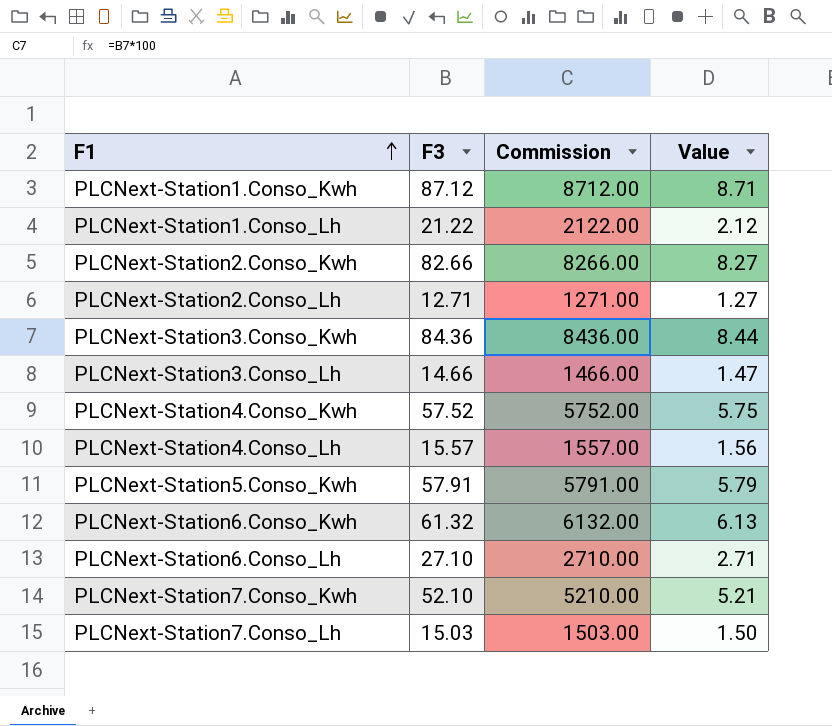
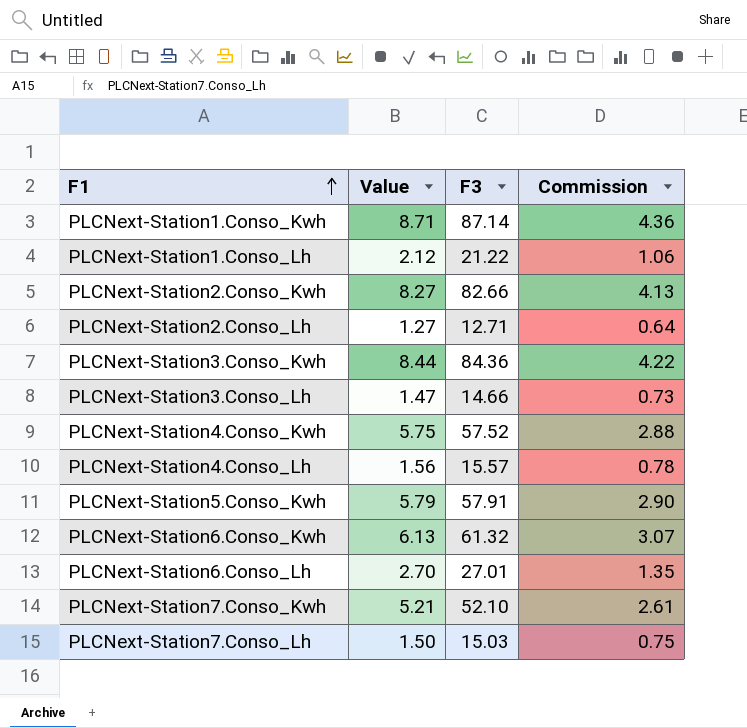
column Value | position: 4 -> 2
column Commission | formula: [F3] * 100 -> [F3] * 0.05
PLCNext-Station1.Conso_Kwh | F3: 87.12 -> 87.14
PLCNext-Station6.Conso_Lh | Value: 2.71 -> 2.70
PLCNext-Station6.Conso_Lh | F3: 27.10 -> 27.01

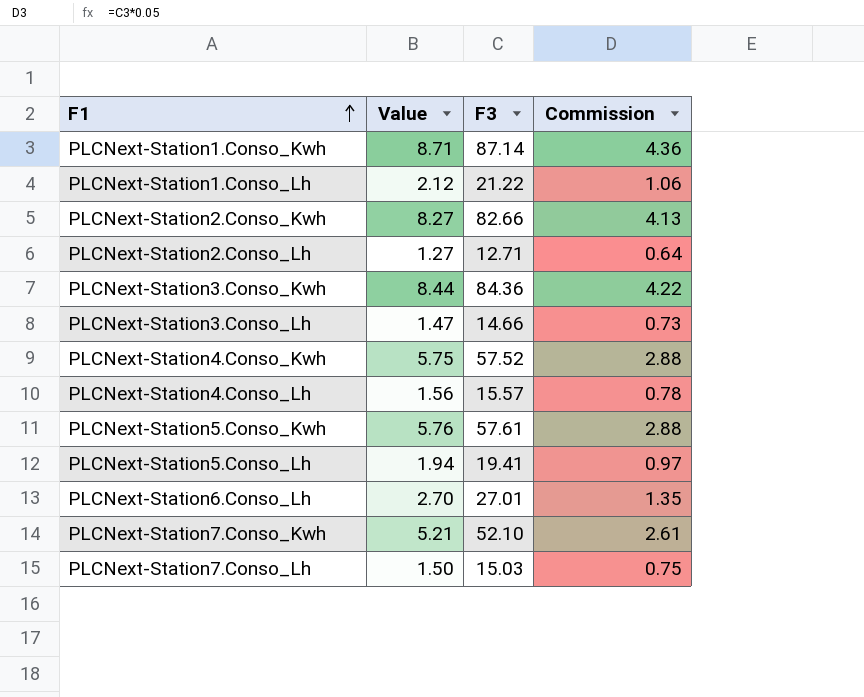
row PLCNext-Station6.Conso_Kwh: 6.13 | 61.32 | 3.07 -> none
PLCNext-Station5.Conso_Kwh | Value: 5.79 -> 5.76
PLCNext-Station5.Conso_Kwh | F3: 57.91 -> 57.61
PLCNext-Station5.Conso_Kwh | Commission: 2.90 -> 2.88
row PLCNext-Station5.Conso_Lh: none -> 1.94 | 19.41 | 0.97

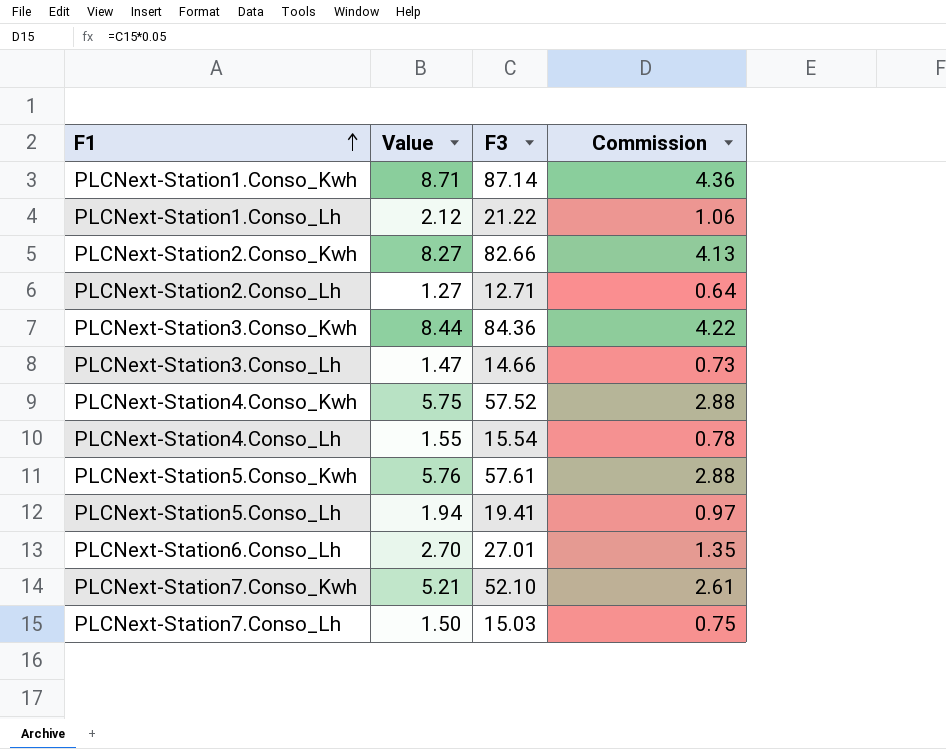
PLCNext-Station4.Conso_Lh | Value: 1.56 -> 1.55
PLCNext-Station4.Conso_Lh | F3: 15.57 -> 15.54

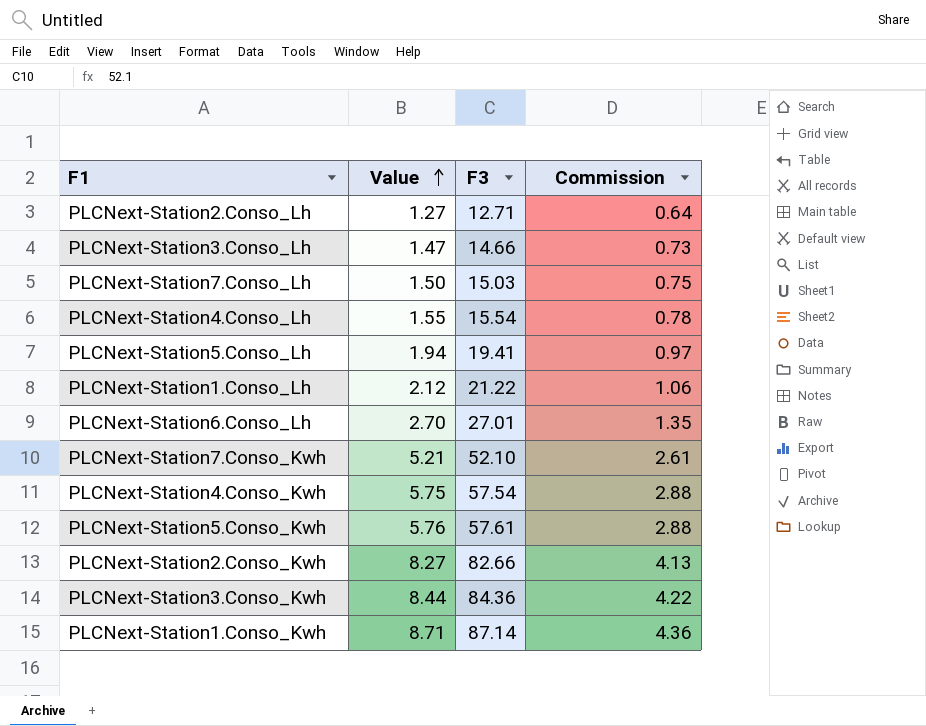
row order: F1 ascending -> Value ascending
PLCNext-Station4.Conso_Kwh | F3: 57.52 -> 57.54

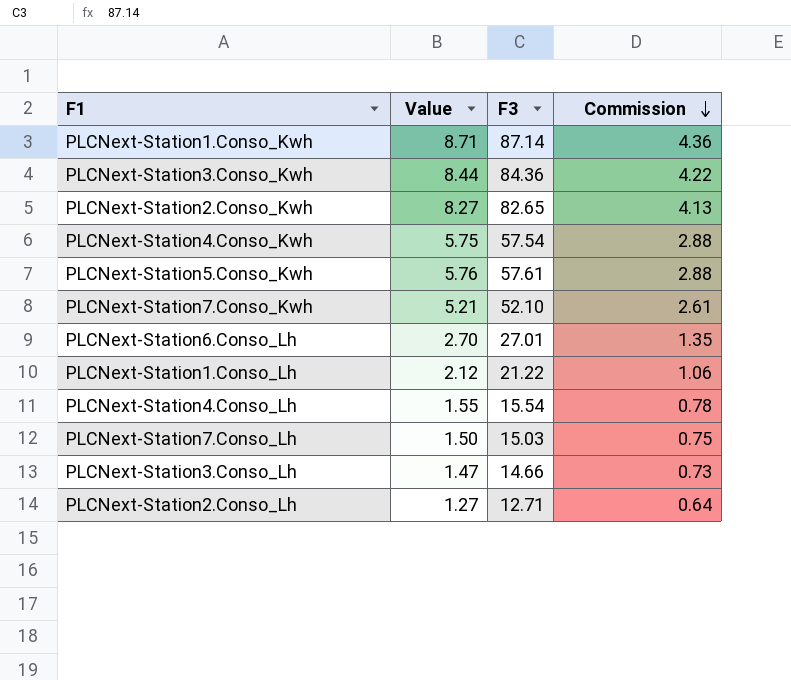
row order: Value ascending -> Commission descending
row PLCNext-Station5.Conso_Lh: 1.94 | 19.41 | 0.97 -> none
PLCNext-Station2.Conso_Kwh | F3: 82.66 -> 82.65

